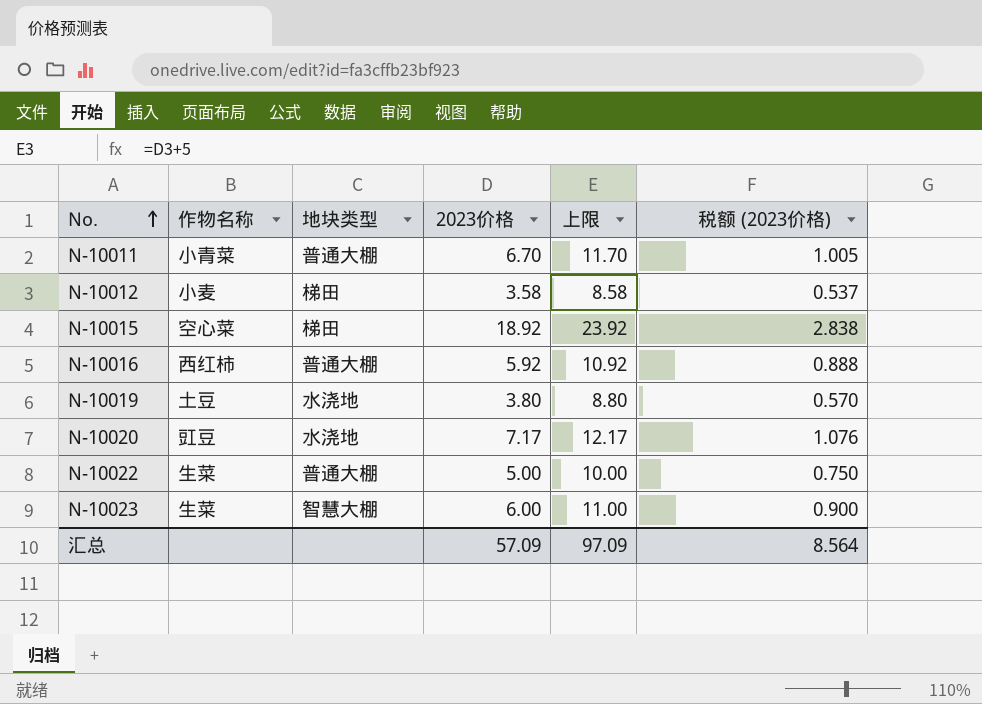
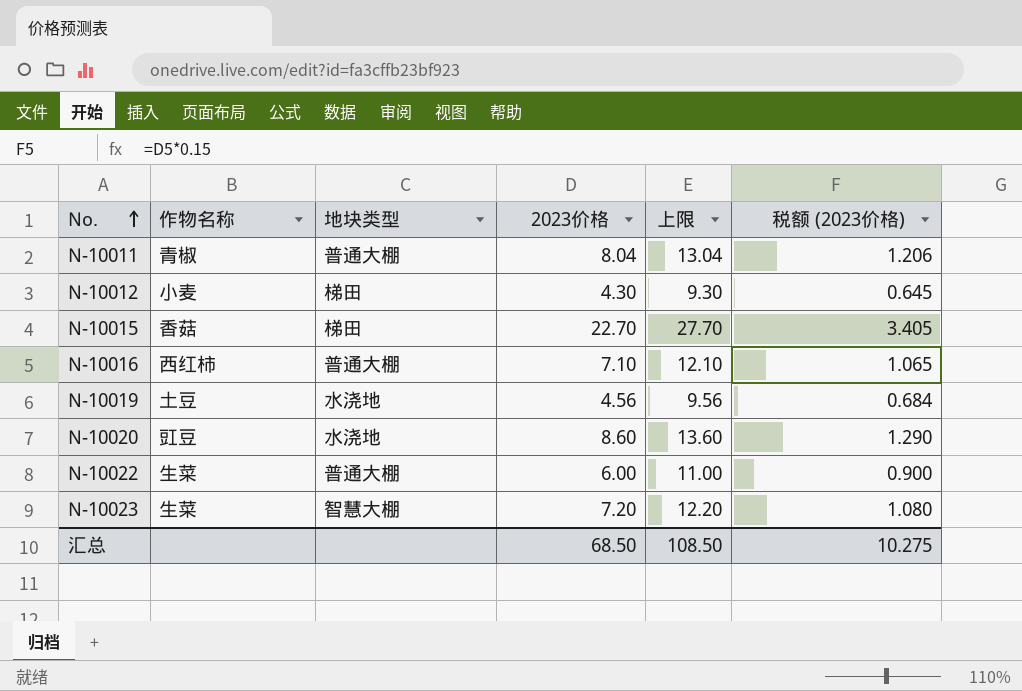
N-10011 | 作物名称: 小青菜 -> 青椒
N-10011 | 2023价格: 6.70 -> 8.04
N-10011 | 上限: 11.70 -> 13.04
N-10011 | 税额 (2023价格): 1.005 -> 1.206
N-10012 | 2023价格: 3.58 -> 4.30
N-10012 | 上限: 8.58 -> 9.30
N-10012 | 税额 (2023价格): 0.537 -> 0.645
N-10015 | 作物名称: 空心菜 -> 香菇
N-10015 | 2023价格: 18.92 -> 22.70
N-10015 | 上限: 23.92 -> 27.70
N-10015 | 税额 (2023价格): 2.838 -> 3.405
N-10016 | 2023价格: 5.92 -> 7.10
N-10016 | 上限: 10.92 -> 12.10
N-10016 | 税额 (2023价格): 0.888 -> 1.065
N-10019 | 2023价格: 3.80 -> 4.56
N-10019 | 上限: 8.80 -> 9.56
N-10019 | 税额 (2023价格): 0.570 -> 0.684
N-10020 | 2023价格: 7.17 -> 8.60
N-10020 | 上限: 12.17 -> 13.60
N-10020 | 税额 (2023价格): 1.076 -> 1.290
N-10022 | 2023价格: 5.00 -> 6.00
N-10022 | 上限: 10.00 -> 11.00
N-10022 | 税额 (2023价格): 0.750 -> 0.900
N-10023 | 2023价格: 6.00 -> 7.20
N-10023 | 上限: 11.00 -> 12.20
N-10023 | 税额 (2023价格): 0.900 -> 1.080
汇总 | 2023价格: 57.09 -> 68.50
汇总 | 上限: 97.09 -> 108.50
汇总 | 税额 (2023价格): 8.564 -> 10.275

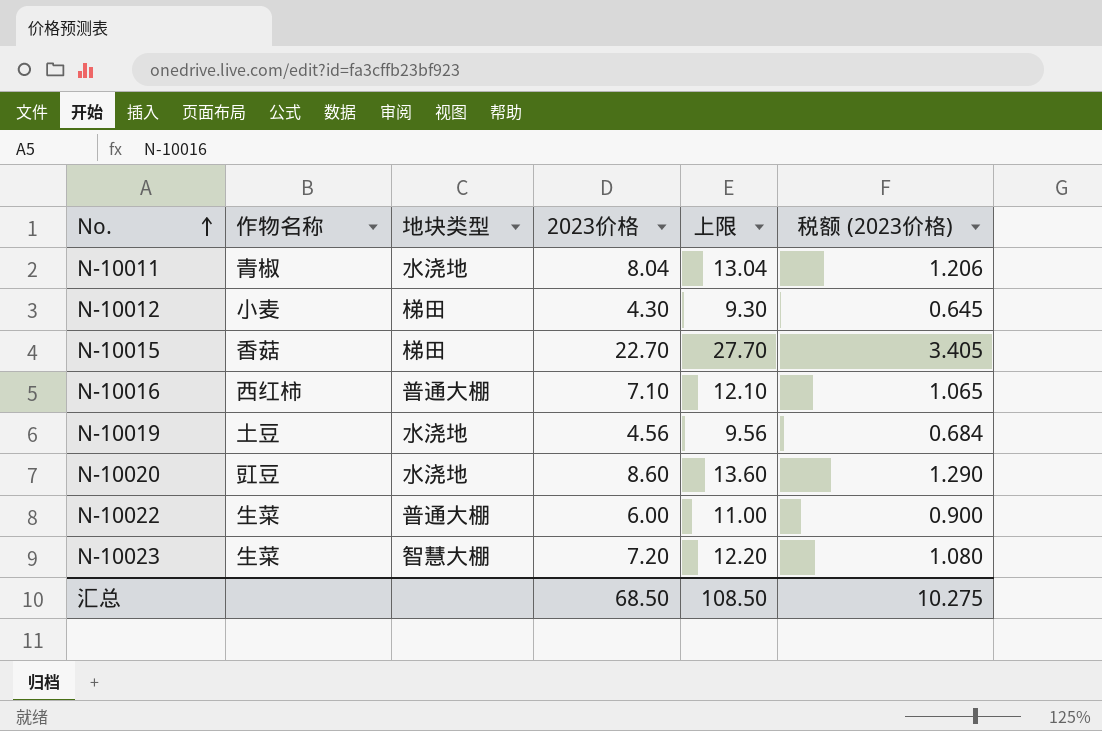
N-10011 | 地块类型: 普通大棚 -> 水浇地

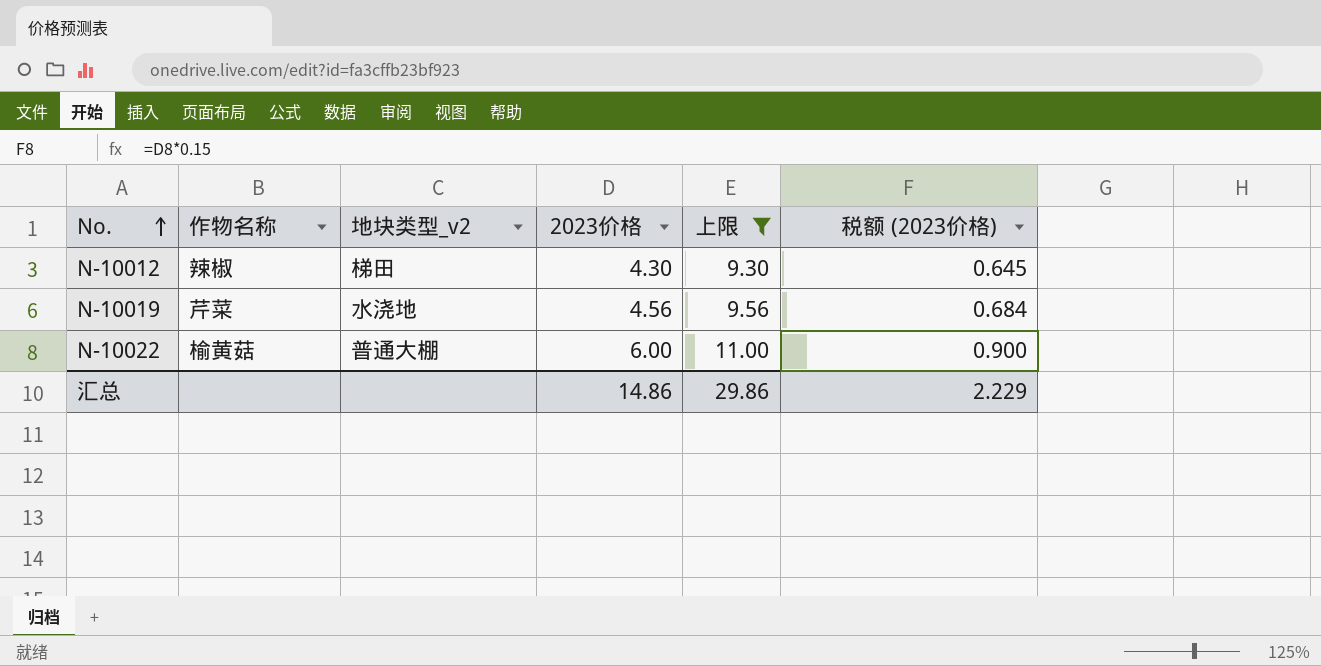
filter: none -> 上限 <= 11.00
column name: 地块类型 -> 地块类型_v2
N-10012 | 作物名称: 小麦 -> 辣椒
N-10019 | 作物名称: 土豆 -> 芹菜
N-10022 | 作物名称: 生菜 -> 榆黄菇
汇总 | 2023价格: 68.50 -> 14.86
汇总 | 上限: 108.50 -> 29.86
汇总 | 税额 (2023价格): 10.275 -> 2.229

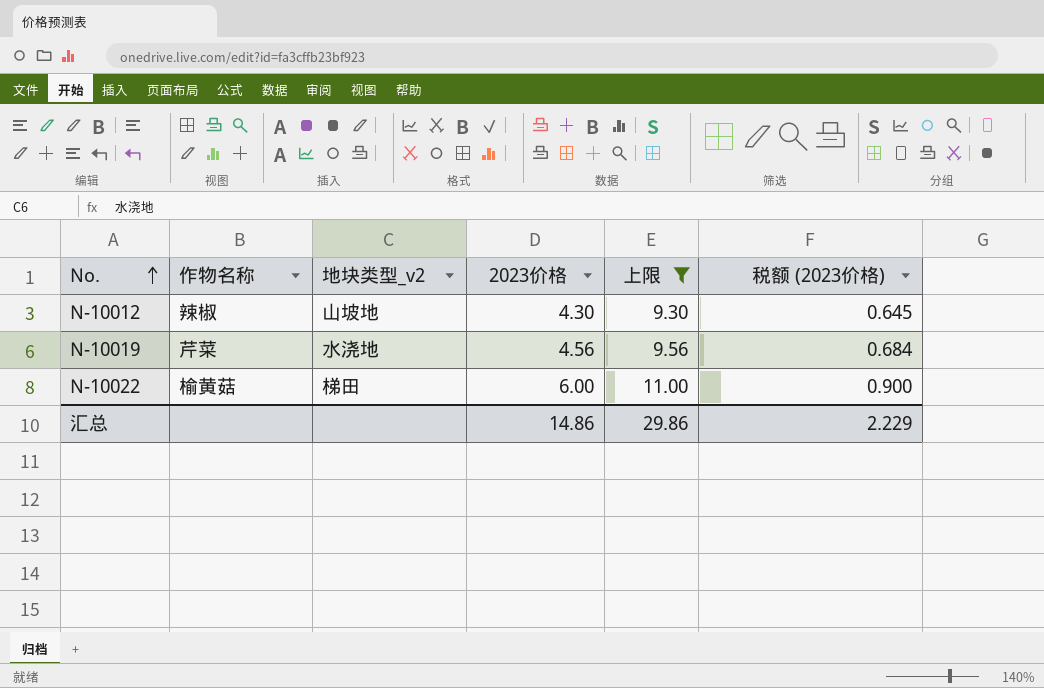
N-10012 | 地块类型_v2: 梯田 -> 山坡地
N-10022 | 地块类型_v2: 普通大棚 -> 梯田

